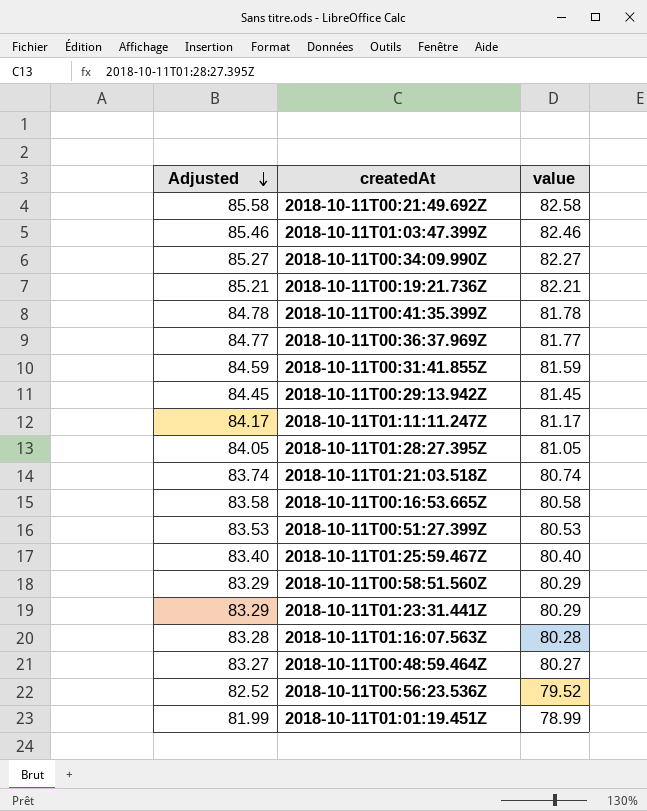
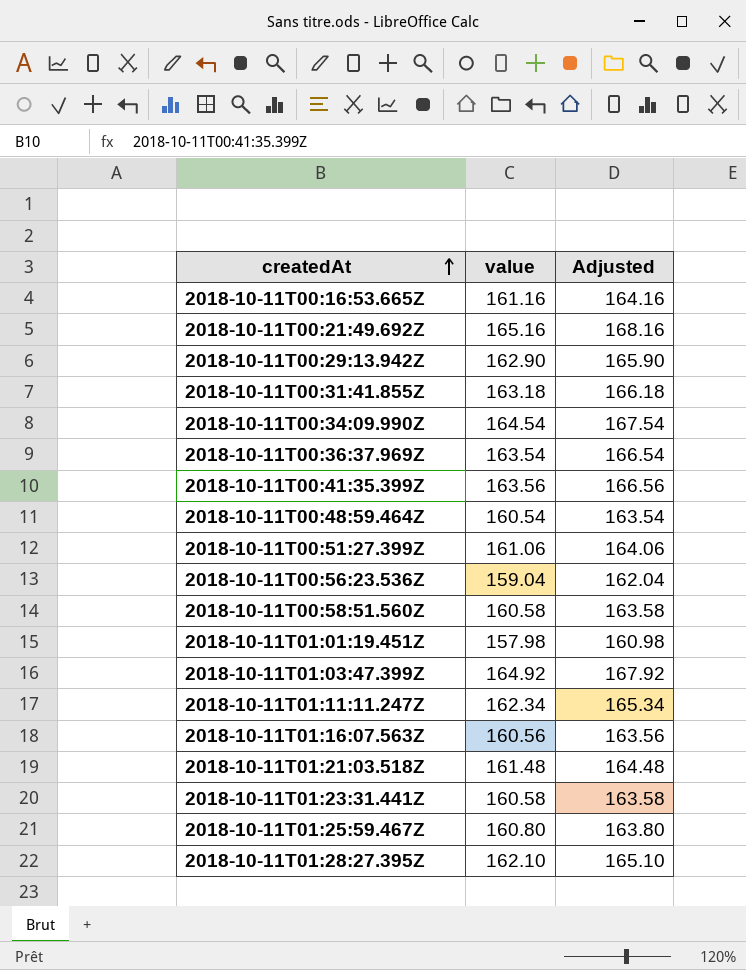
row order: Adjusted descending -> createdAt ascending
column Adjusted | position: 1 -> 3
row 2018-10-11T00:19:21.736Z: 85.21 | 82.21 -> none
2018-10-11T00:16:53.665Z | value: 80.58 -> 161.16
2018-10-11T00:16:53.665Z | Adjusted: 83.58 -> 164.16
2018-10-11T00:21:49.692Z | value: 82.58 -> 165.16
2018-10-11T00:21:49.692Z | Adjusted: 85.58 -> 168.16
2018-10-11T00:29:13.942Z | value: 81.45 -> 162.90
2018-10-11T00:29:13.942Z | Adjusted: 84.45 -> 165.90
2018-10-11T00:31:41.855Z | value: 81.59 -> 163.18
2018-10-11T00:31:41.855Z | Adjusted: 84.59 -> 166.18
2018-10-11T00:34:09.990Z | value: 82.27 -> 164.54
2018-10-11T00:34:09.990Z | Adjusted: 85.27 -> 167.54
2018-10-11T00:36:37.969Z | value: 81.77 -> 163.54
2018-10-11T00:36:37.969Z | Adjusted: 84.77 -> 166.54
2018-10-11T00:41:35.399Z | value: 81.78 -> 163.56
2018-10-11T00:41:35.399Z | Adjusted: 84.78 -> 166.56
2018-10-11T00:48:59.464Z | value: 80.27 -> 160.54
2018-10-11T00:48:59.464Z | Adjusted: 83.27 -> 163.54
2018-10-11T00:51:27.399Z | value: 80.53 -> 161.06
2018-10-11T00:51:27.399Z | Adjusted: 83.53 -> 164.06
2018-10-11T00:56:23.536Z | value: 79.52 -> 159.04
2018-10-11T00:56:23.536Z | Adjusted: 82.52 -> 162.04
2018-10-11T00:58:51.560Z | value: 80.29 -> 160.58
2018-10-11T00:58:51.560Z | Adjusted: 83.29 -> 163.58
2018-10-11T01:01:19.451Z | value: 78.99 -> 157.98
2018-10-11T01:01:19.451Z | Adjusted: 81.99 -> 160.98
2018-10-11T01:03:47.399Z | value: 82.46 -> 164.92
2018-10-11T01:03:47.399Z | Adjusted: 85.46 -> 167.92
2018-10-11T01:11:11.247Z | value: 81.17 -> 162.34
2018-10-11T01:11:11.247Z | Adjusted: 84.17 -> 165.34
2018-10-11T01:16:07.563Z | value: 80.28 -> 160.56
2018-10-11T01:16:07.563Z | Adjusted: 83.28 -> 163.56
2018-10-11T01:21:03.518Z | value: 80.74 -> 161.48
2018-10-11T01:21:03.518Z | Adjusted: 83.74 -> 164.48
2018-10-11T01:23:31.441Z | value: 80.29 -> 160.58
2018-10-11T01:23:31.441Z | Adjusted: 83.29 -> 163.58
2018-10-11T01:25:59.467Z | value: 80.40 -> 160.80
2018-10-11T01:25:59.467Z | Adjusted: 83.40 -> 163.80
2018-10-11T01:28:27.395Z | value: 81.05 -> 162.10
2018-10-11T01:28:27.395Z | Adjusted: 84.05 -> 165.10

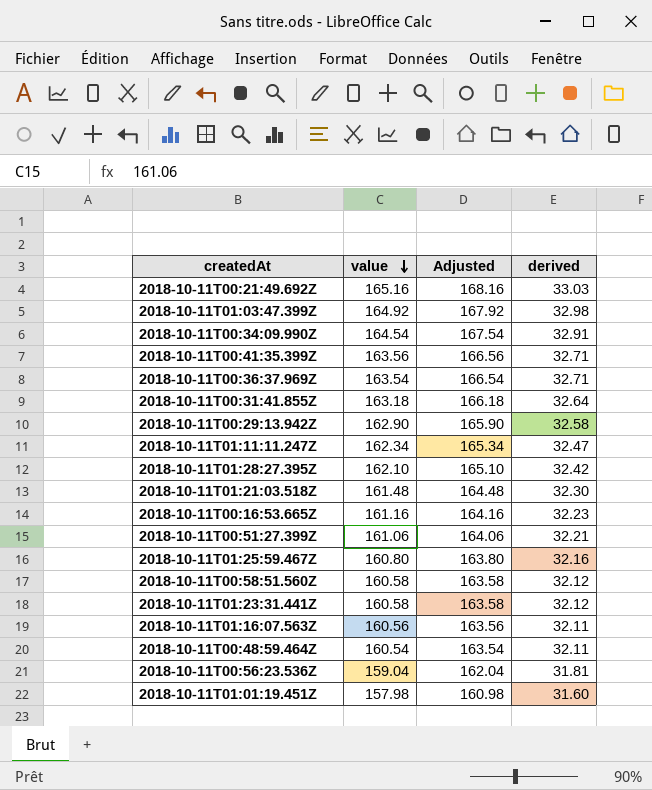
row order: createdAt ascending -> value descending
column derived | formula: none -> [value] * 0.2

